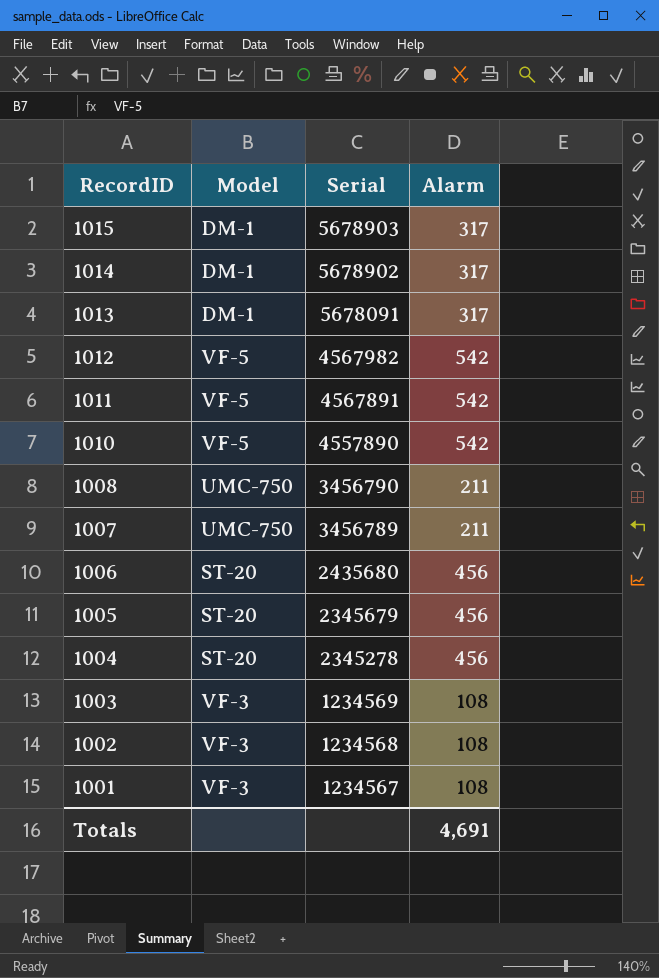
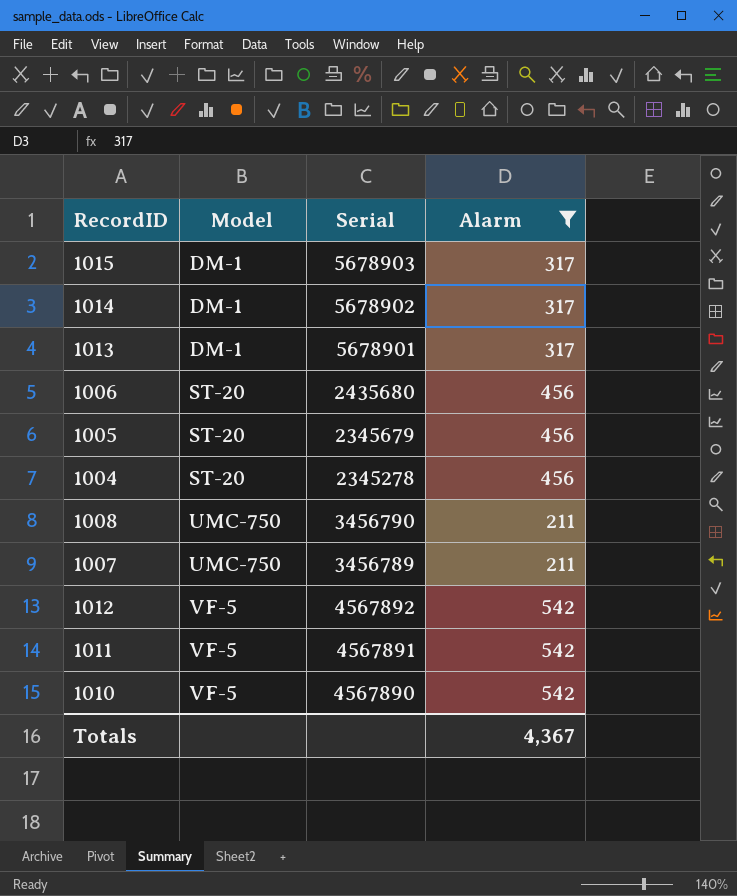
filter: none -> Alarm != 108
row order: RecordID descending -> Model ascending
1013 | Serial: 5678091 -> 5678901
1012 | Serial: 4567982 -> 4567892
1010 | Serial: 4557890 -> 4567890
Totals | Alarm: 4,691 -> 4,367

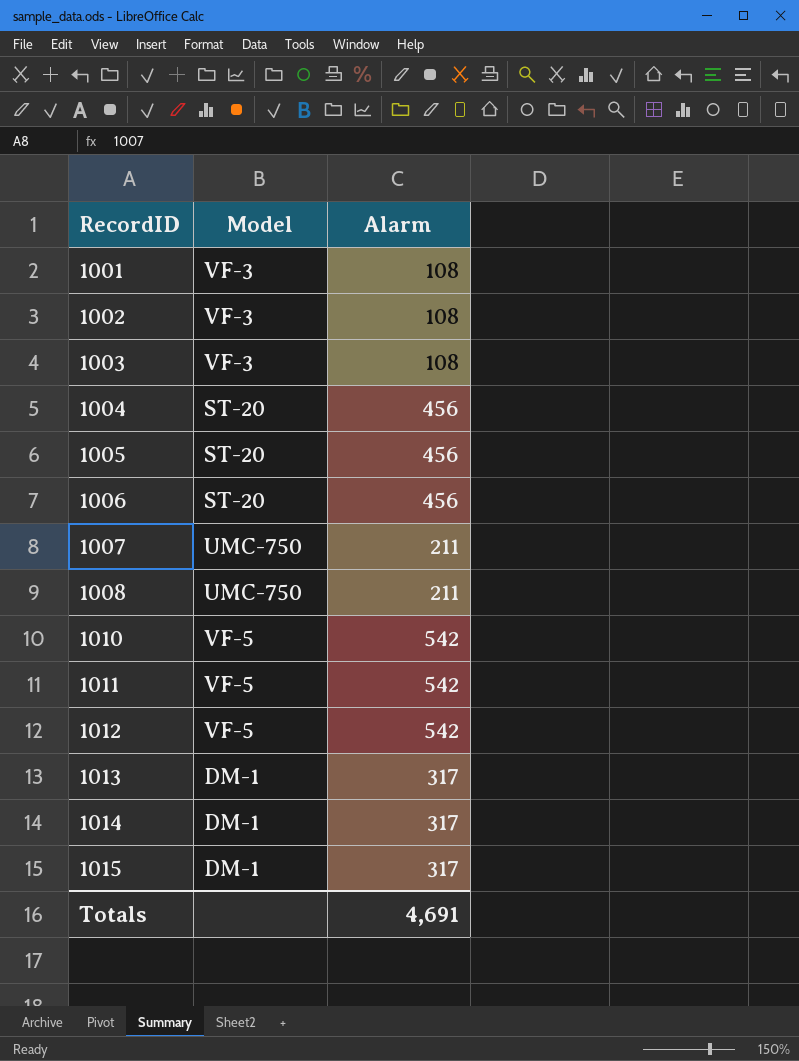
filter: Alarm != 108 -> none
row order: Model ascending -> RecordID ascending
column Serial | position: 3 -> none
Totals | Alarm: 4,367 -> 4,691

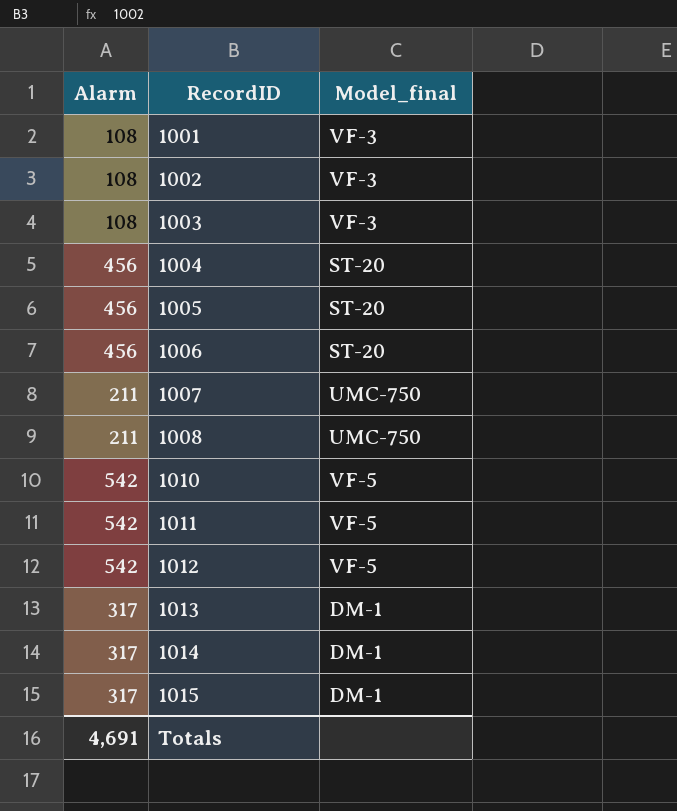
column Alarm | position: 3 -> 1
column name: Model -> Model_final

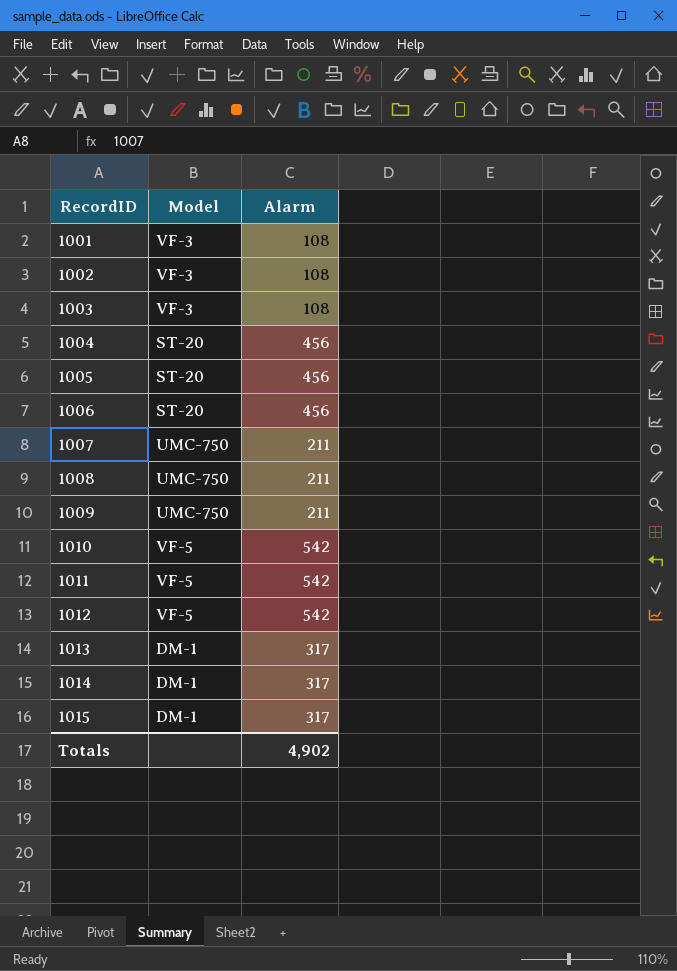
column name: Model_final -> Model
column Alarm | position: 1 -> 3
row 1009: none -> UMC-750 | 211
Totals | Alarm: 4,691 -> 4,902

